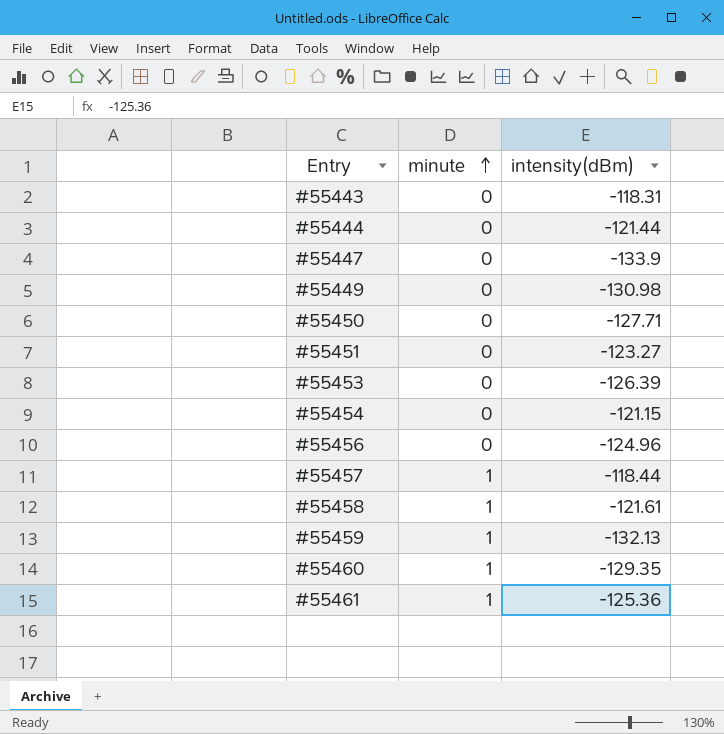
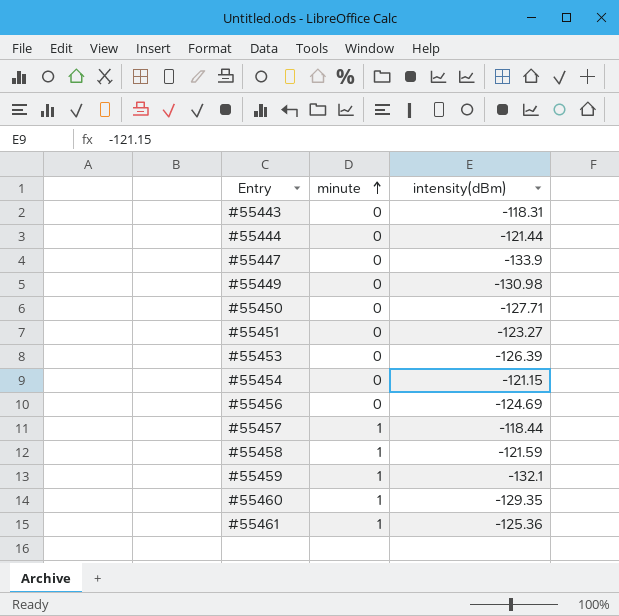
#55456 | intensity(dBm): -124.96 -> -124.69
#55458 | intensity(dBm): -121.61 -> -121.59
#55459 | intensity(dBm): -132.13 -> -132.1

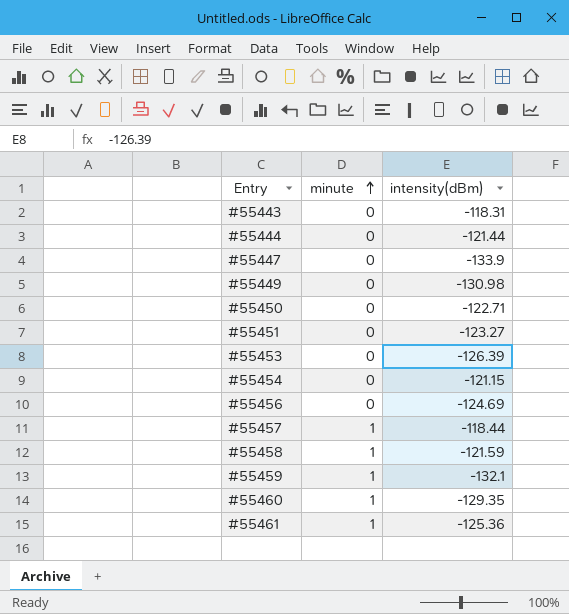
#55450 | intensity(dBm): -127.71 -> -122.71

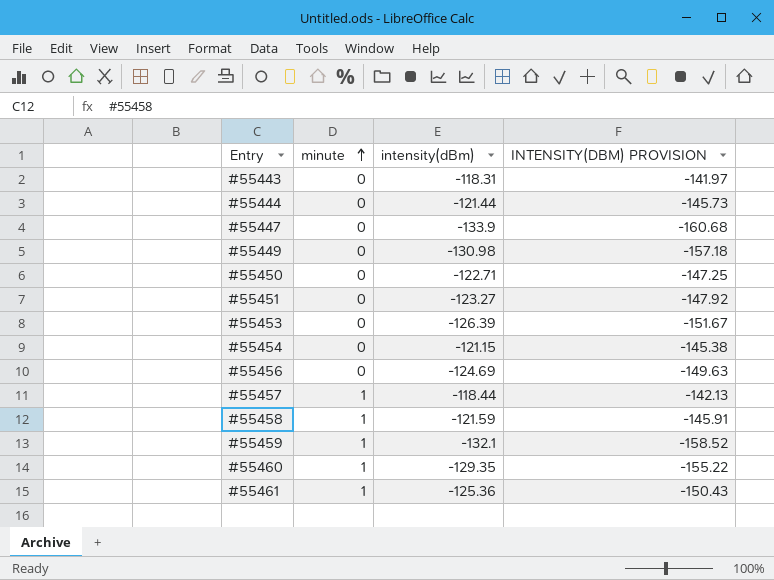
column INTENSITY(DBM) PROVISION | formula: none -> [intensity(dBm)] * 1.2

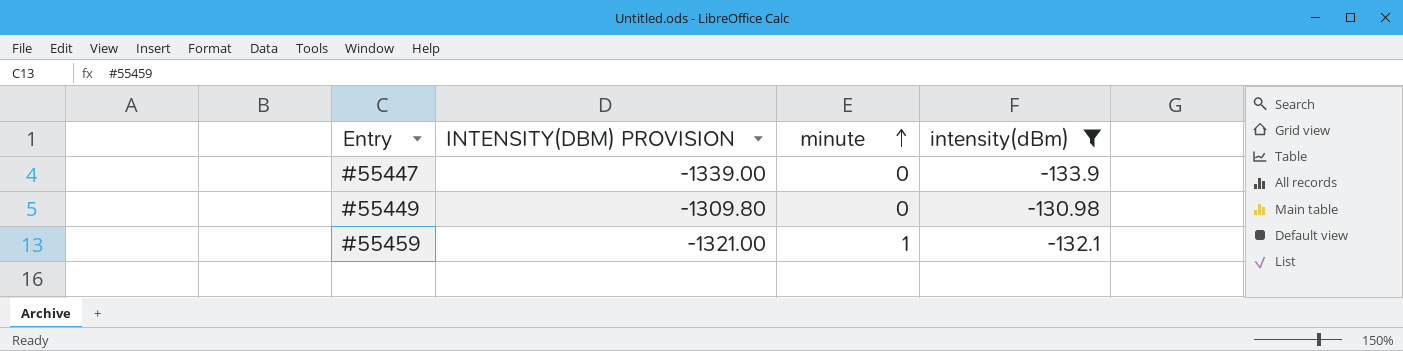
filter: none -> intensity(dBm) <= -130.98
column INTENSITY(DBM) PROVISION | formula: [intensity(dBm)] * 1.2 -> [intensity(dBm)] * 10
column INTENSITY(DBM) PROVISION | position: 4 -> 2

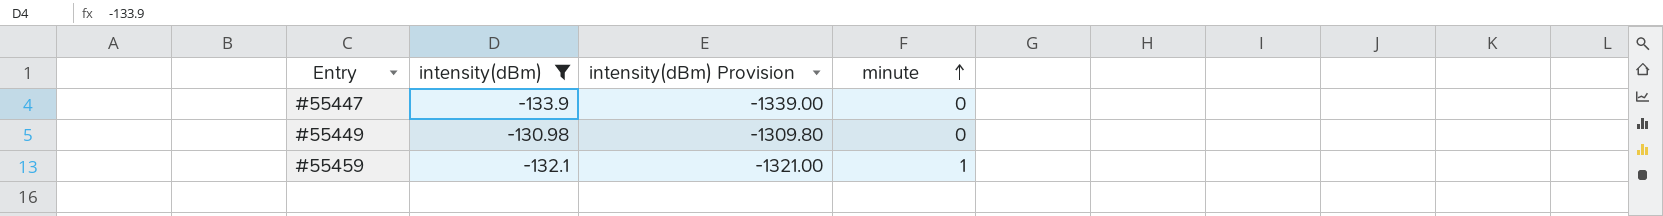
column intensity(dBm) | position: 4 -> 2
column name: INTENSITY(DBM) PROVISION -> intensity(dBm) Provision

